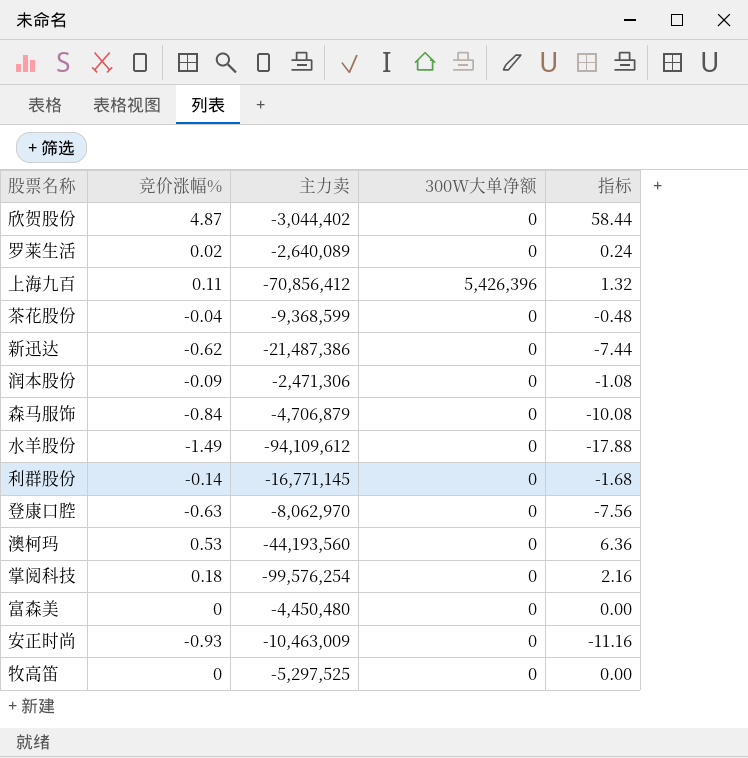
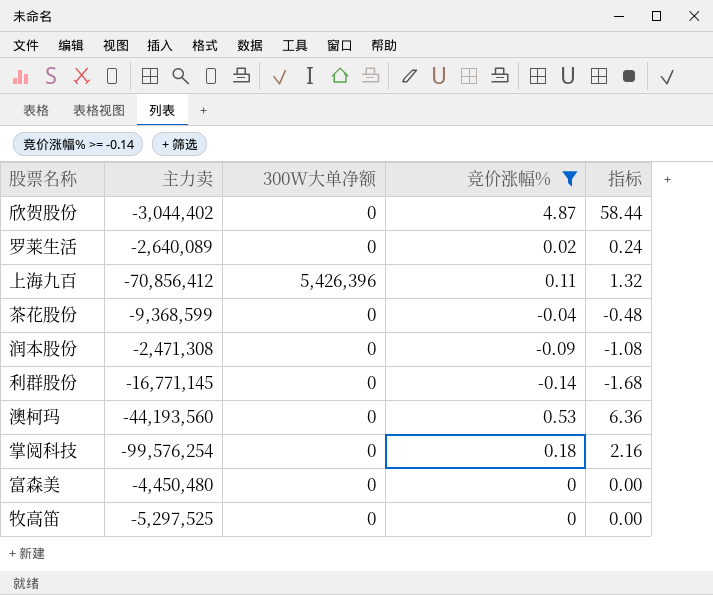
filter: none -> 竞价涨幅% >= -0.14
column 竞价涨幅% | position: 2 -> 4
润本股份 | 主力卖: -2,471,306 -> -2,471,308

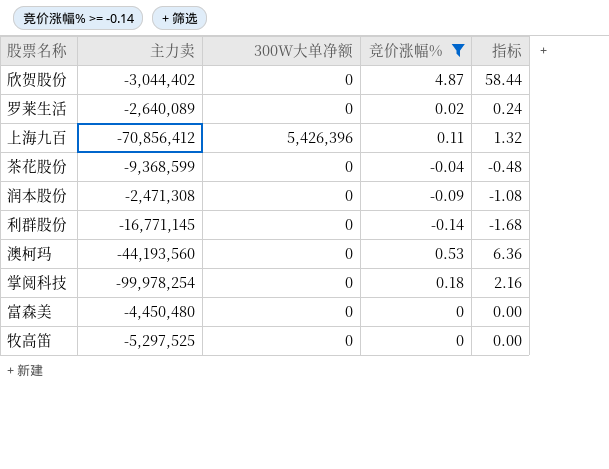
掌阅科技 | 主力卖: -99,576,254 -> -99,978,254

